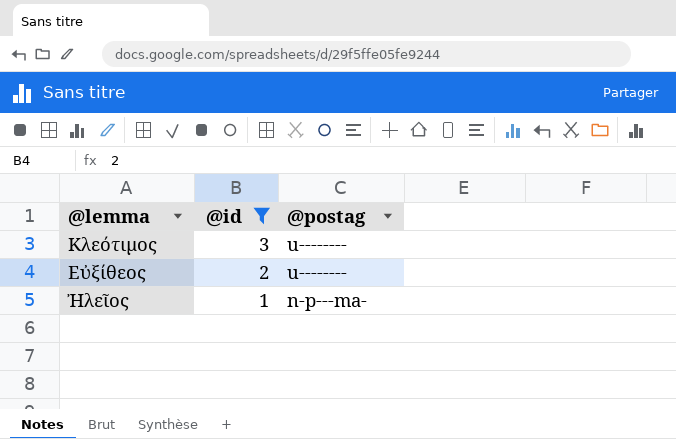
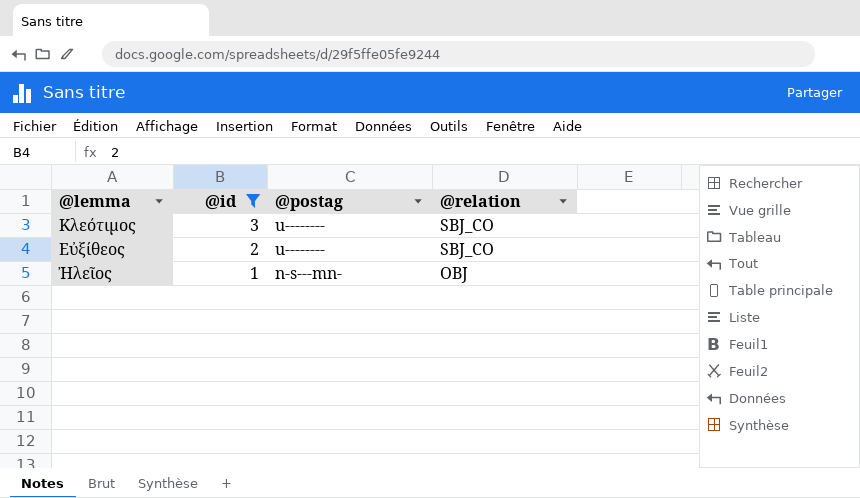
column @relation | position: none -> 4
Ἠλεῖος | @postag: n-p---ma- -> n-s---mn-

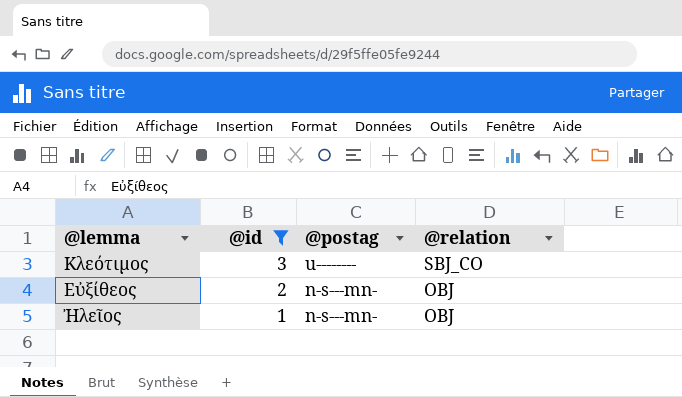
Εὐξίθεος | @postag: u-------- -> n-s---mn-
Εὐξίθεος | @relation: SBJ_CO -> OBJ

